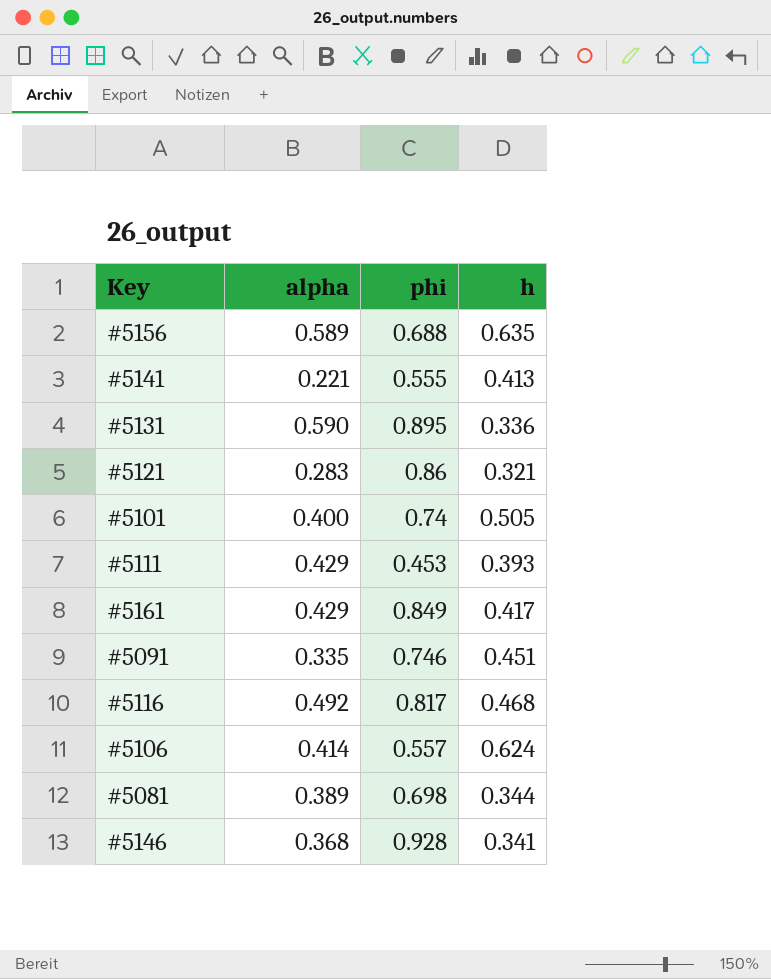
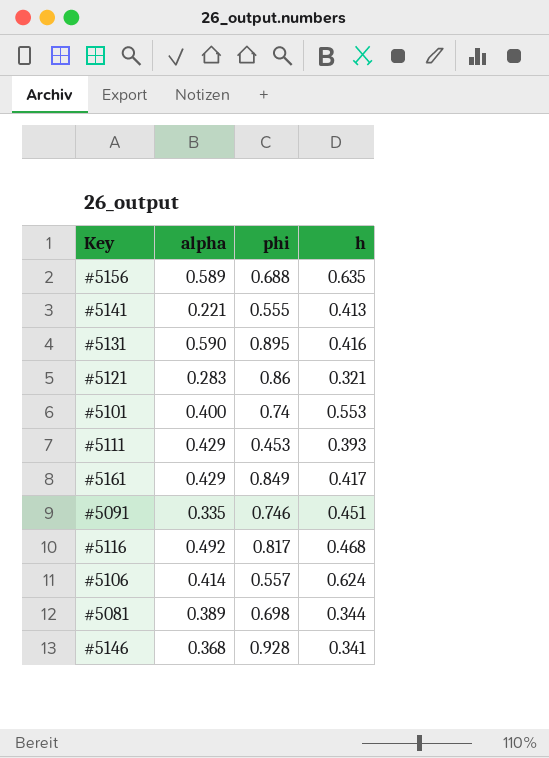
#5131 | h: 0.336 -> 0.416
#5101 | h: 0.505 -> 0.553

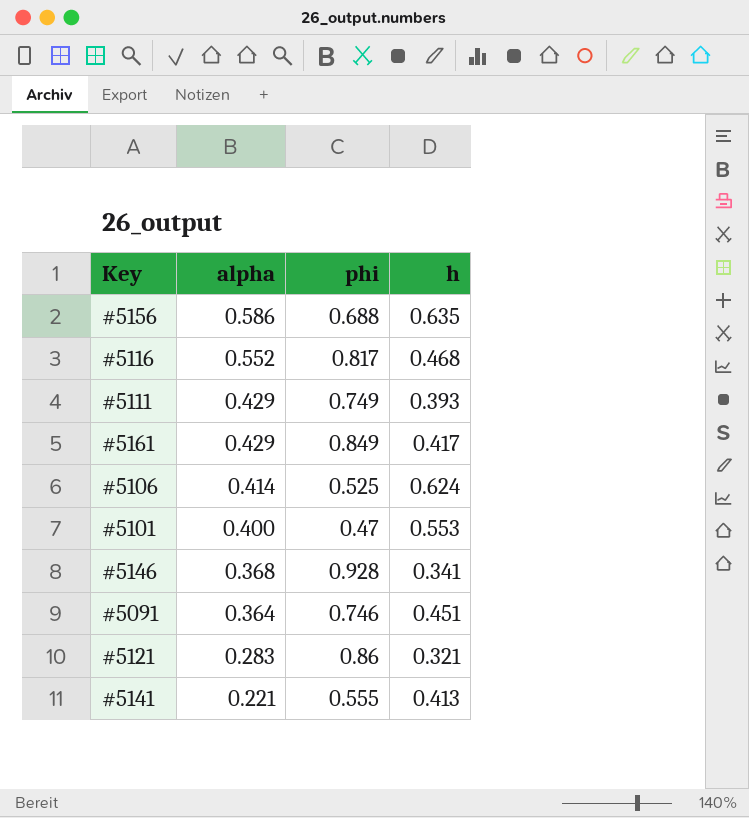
row order: none -> alpha descending
row #5131: 0.590 | 0.895 | 0.416 -> none
row #5081: 0.389 | 0.698 | 0.344 -> none
#5156 | alpha: 0.589 -> 0.586
#5116 | alpha: 0.492 -> 0.552
#5111 | phi: 0.453 -> 0.749
#5106 | phi: 0.557 -> 0.525
#5101 | phi: 0.74 -> 0.47
#5091 | alpha: 0.335 -> 0.364

